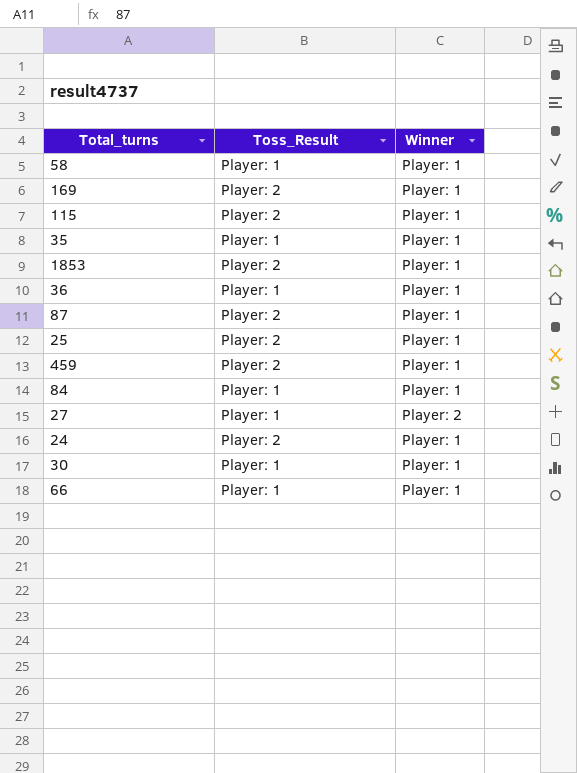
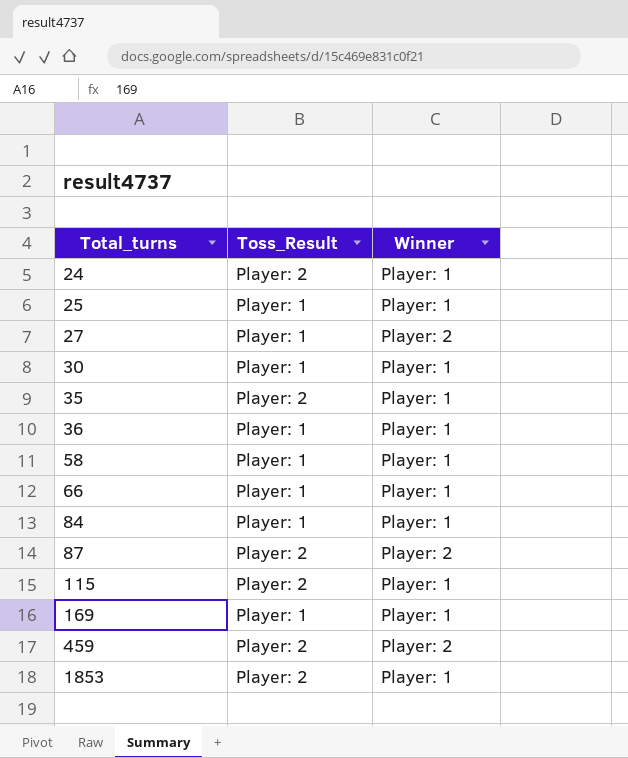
row order: none -> Total_turns ascending
25 | Toss_Result: Player: 2 -> Player: 1
35 | Toss_Result: Player: 1 -> Player: 2
87 | Winner: Player: 1 -> Player: 2
169 | Toss_Result: Player: 2 -> Player: 1
459 | Winner: Player: 1 -> Player: 2

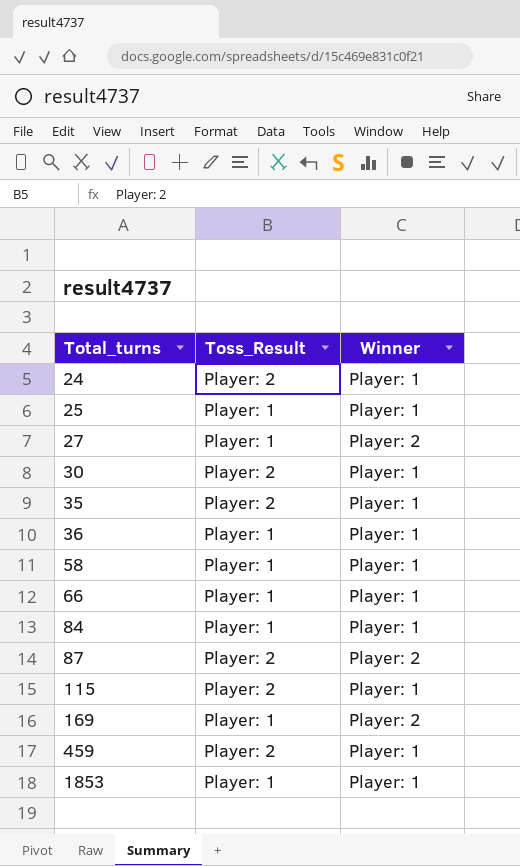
30 | Toss_Result: Player: 1 -> Player: 2
169 | Winner: Player: 1 -> Player: 2
459 | Winner: Player: 2 -> Player: 1
1853 | Toss_Result: Player: 2 -> Player: 1

